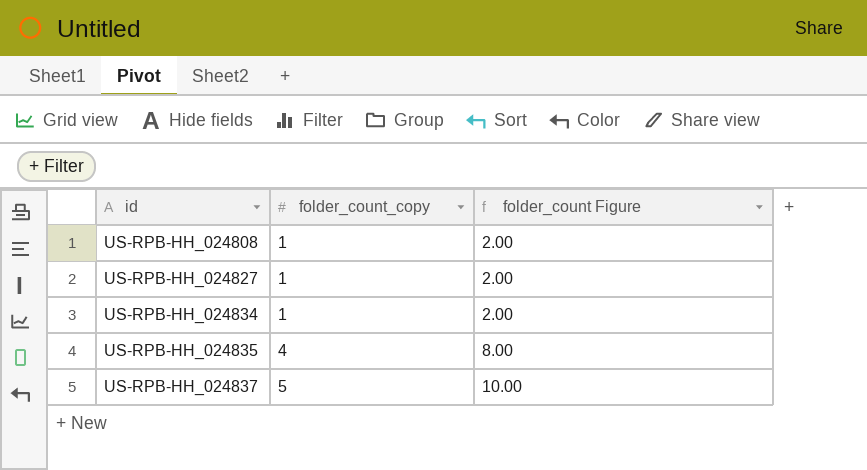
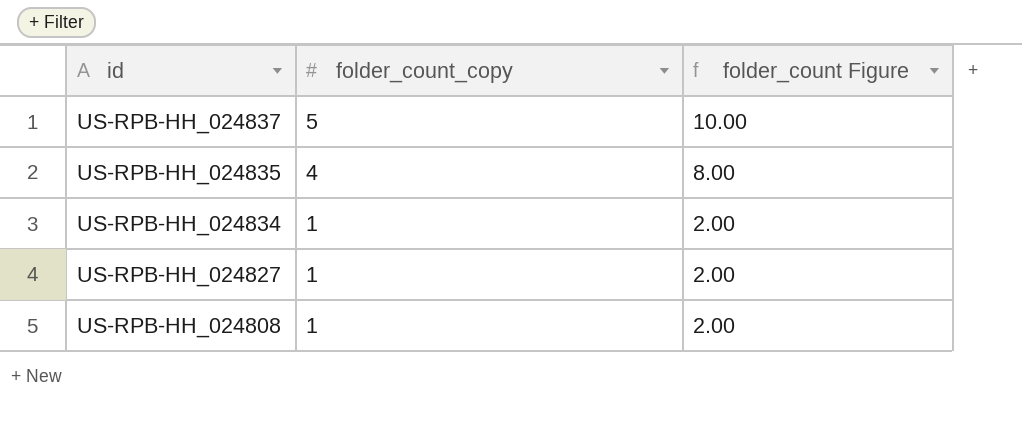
row order: id ascending -> id descending

